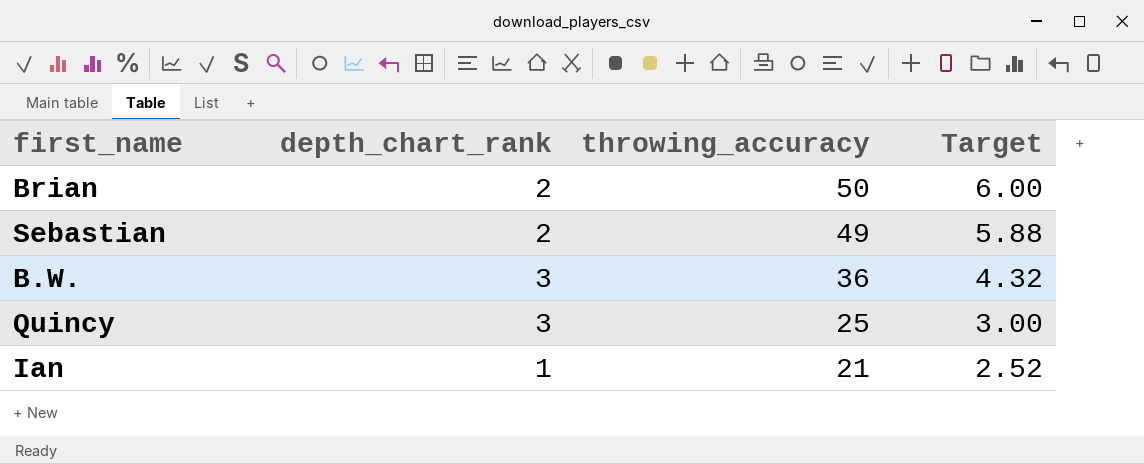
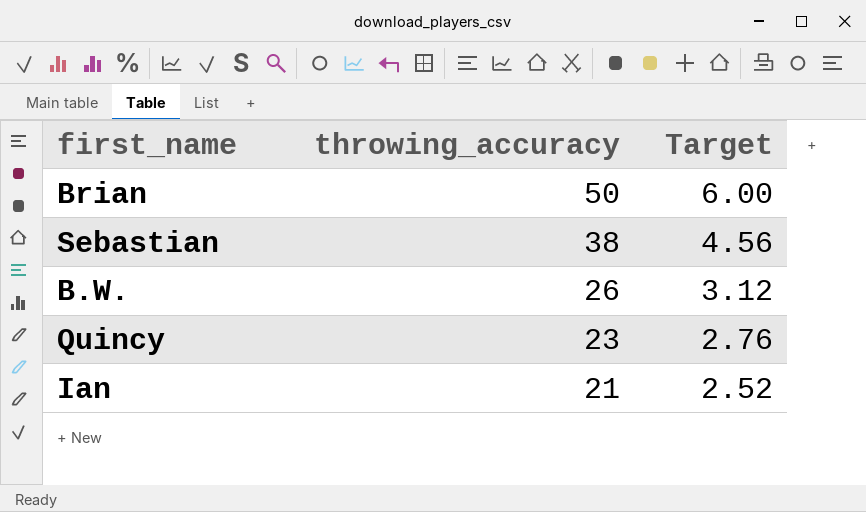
column depth_chart_rank | position: 2 -> none
Sebastian | throwing_accuracy: 49 -> 38
Sebastian | Target: 5.88 -> 4.56
B.W. | throwing_accuracy: 36 -> 26
B.W. | Target: 4.32 -> 3.12
Quincy | throwing_accuracy: 25 -> 23
Quincy | Target: 3.00 -> 2.76

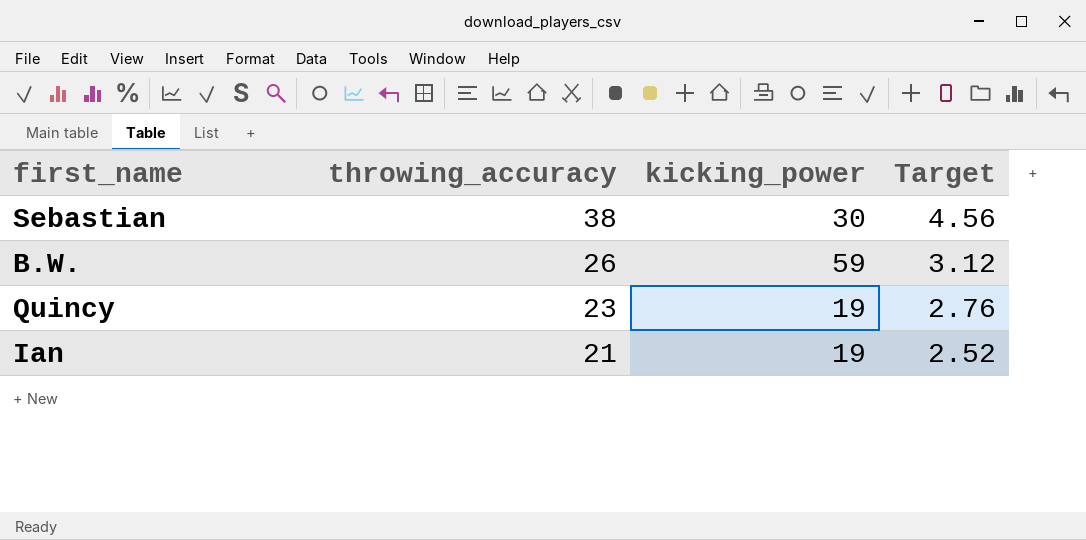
column kicking_power | position: none -> 3
row Brian: 50 | 6.00 -> none

